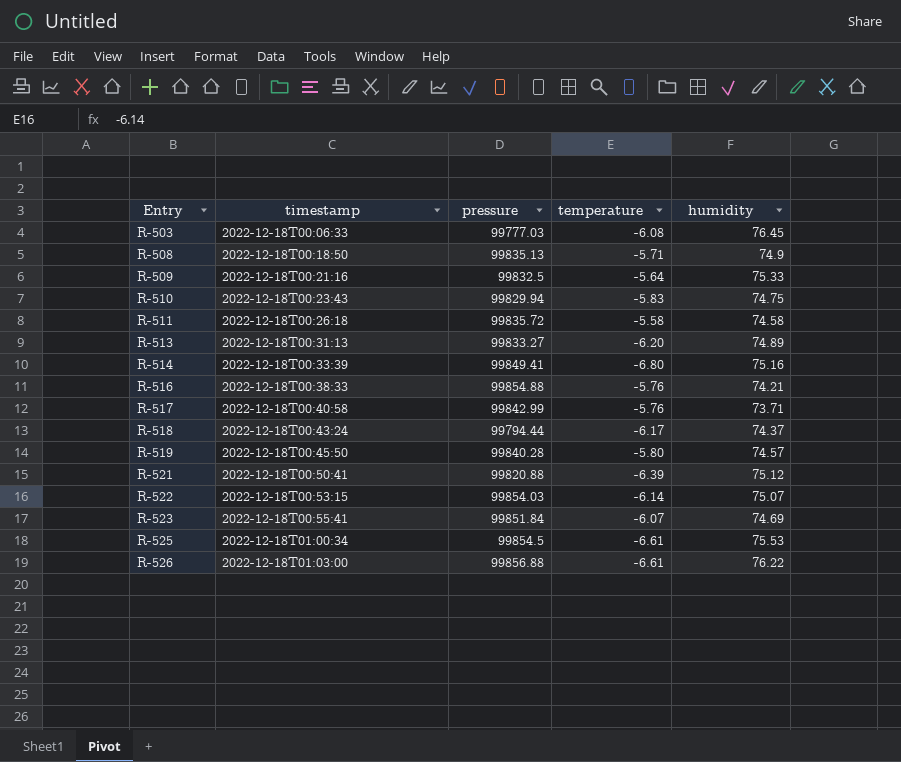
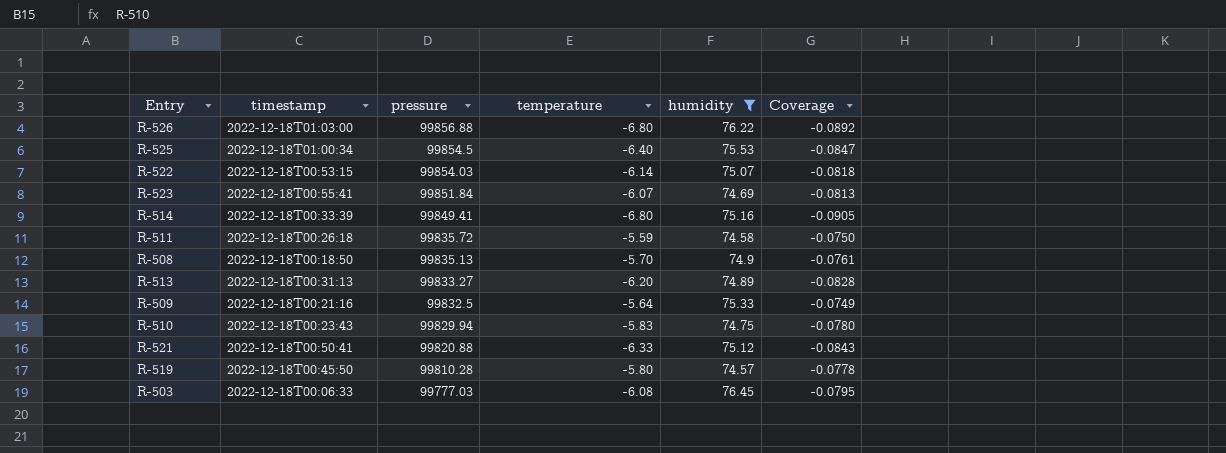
filter: none -> humidity >= 74.57
row order: Entry ascending -> pressure descending
column Coverage | formula: none -> [temperature] / [humidity]
R-526 | temperature: -6.61 -> -6.80
R-525 | temperature: -6.61 -> -6.40
R-511 | temperature: -5.58 -> -5.59
R-508 | temperature: -5.71 -> -5.70
R-521 | temperature: -6.39 -> -6.33
R-519 | pressure: 99840.28 -> 99810.28

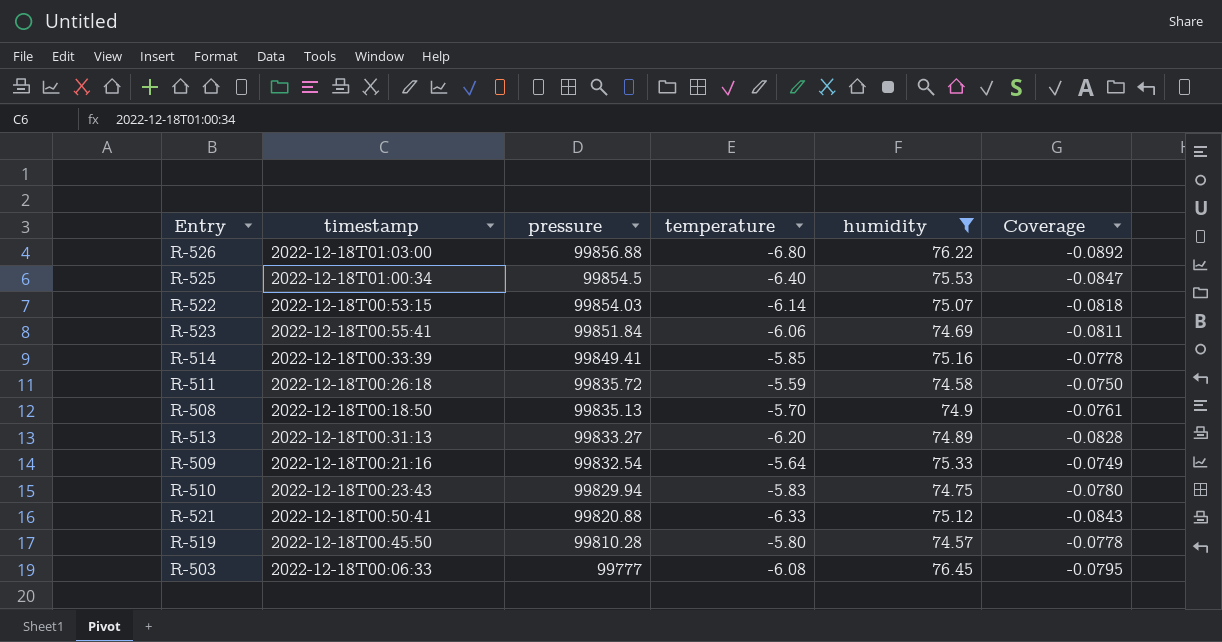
R-523 | temperature: -6.07 -> -6.06
R-523 | Coverage: -0.0813 -> -0.0811
R-514 | temperature: -6.80 -> -5.85
R-514 | Coverage: -0.0905 -> -0.0778
R-509 | pressure: 99832.5 -> 99832.54
R-503 | pressure: 99777.03 -> 99777

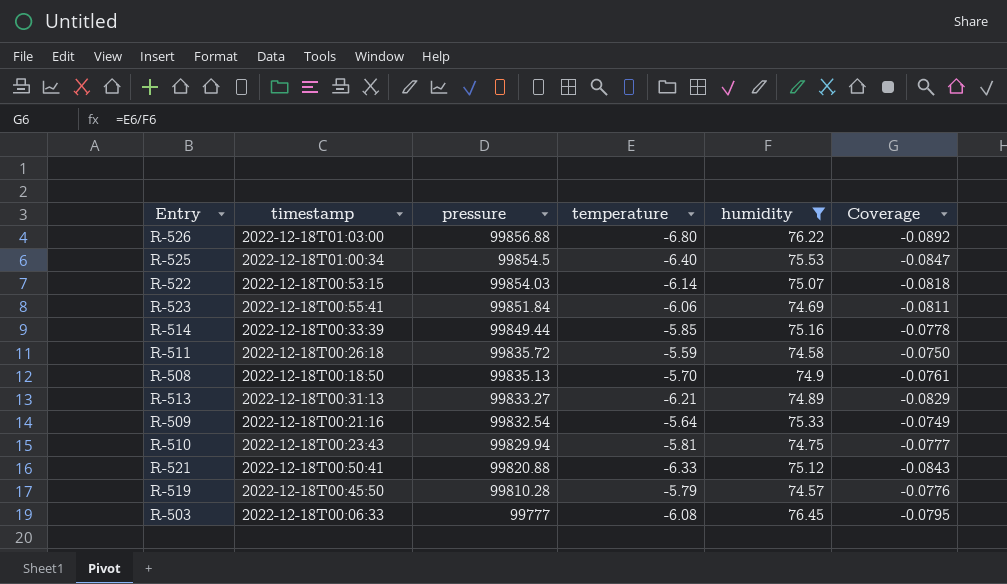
R-514 | pressure: 99849.41 -> 99849.44
R-513 | temperature: -6.20 -> -6.21
R-513 | Coverage: -0.0828 -> -0.0829
R-510 | temperature: -5.83 -> -5.81
R-510 | Coverage: -0.0780 -> -0.0777
R-519 | temperature: -5.80 -> -5.79
R-519 | Coverage: -0.0778 -> -0.0776

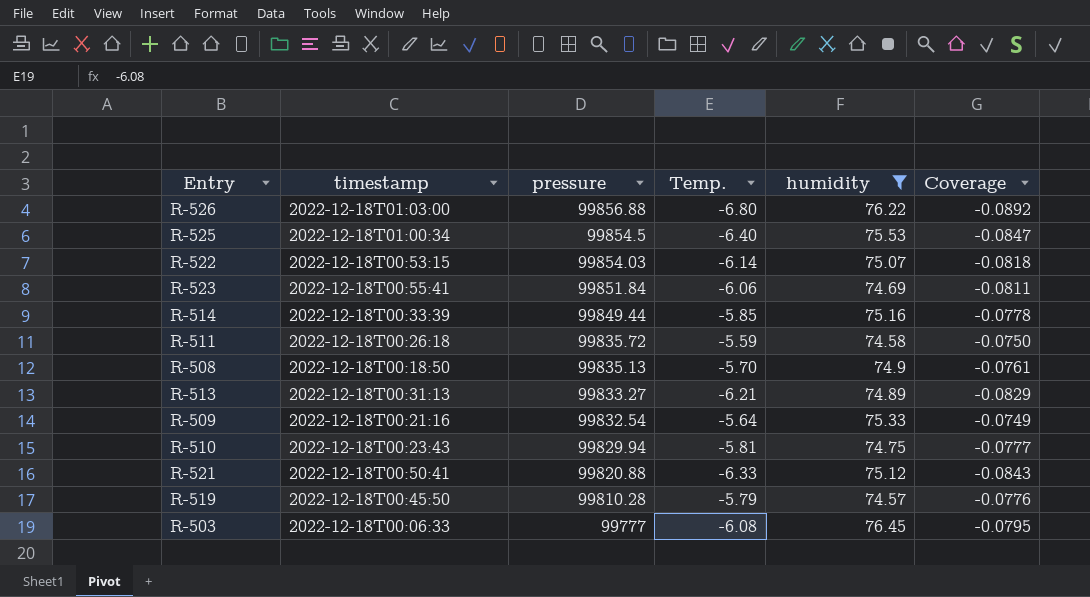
column name: temperature -> Temp.

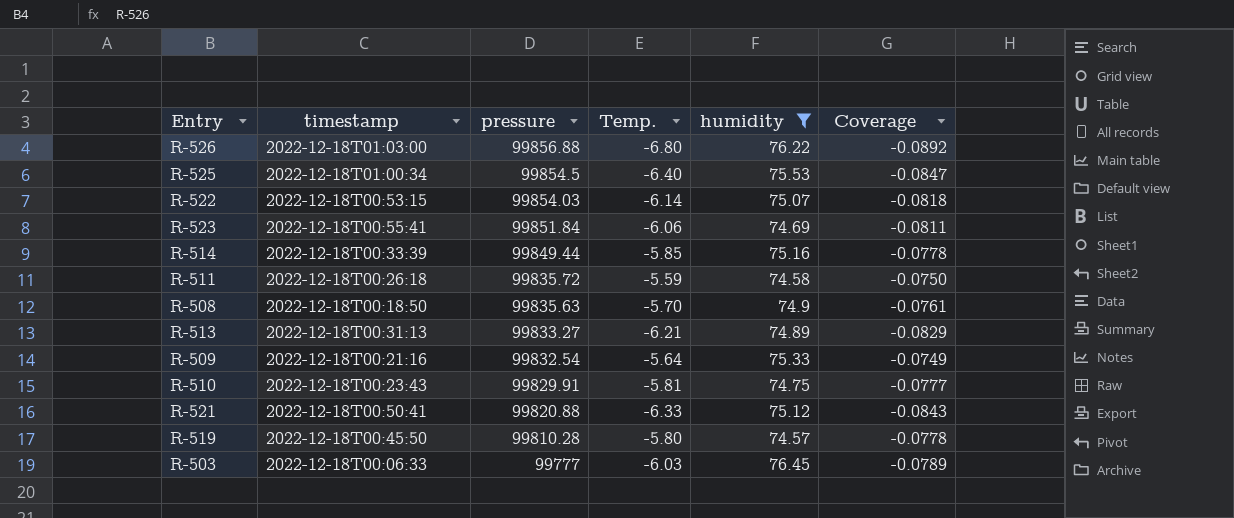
R-508 | pressure: 99835.13 -> 99835.63
R-510 | pressure: 99829.94 -> 99829.91
R-519 | Temp.: -5.79 -> -5.80
R-519 | Coverage: -0.0776 -> -0.0778
R-503 | Temp.: -6.08 -> -6.03
R-503 | Coverage: -0.0795 -> -0.0789

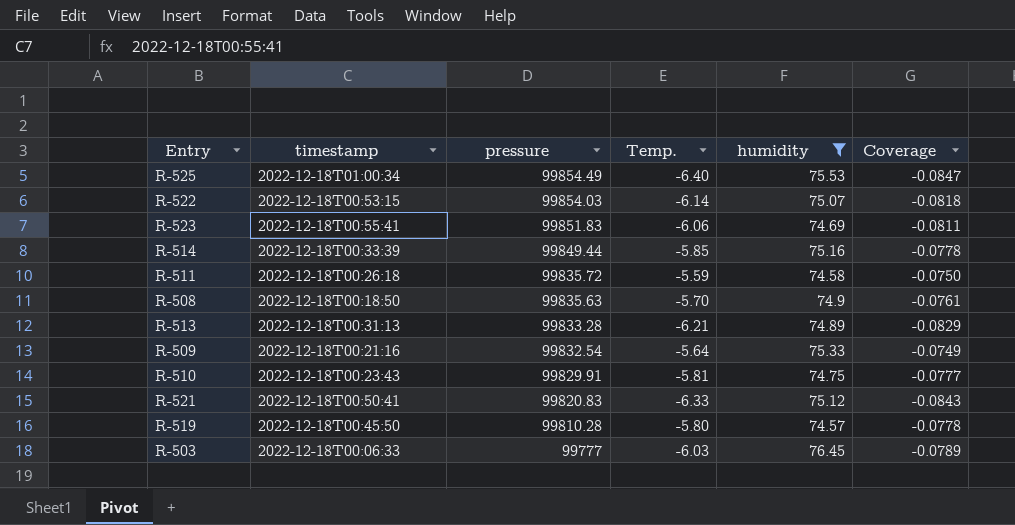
row R-526: 2022-12-18T01:03:00 | 99856.88 | -6.80 | 76.22 | -0.0892 -> none
R-525 | pressure: 99854.5 -> 99854.49
R-523 | pressure: 99851.84 -> 99851.83
R-513 | pressure: 99833.27 -> 99833.28
R-521 | pressure: 99820.88 -> 99820.83

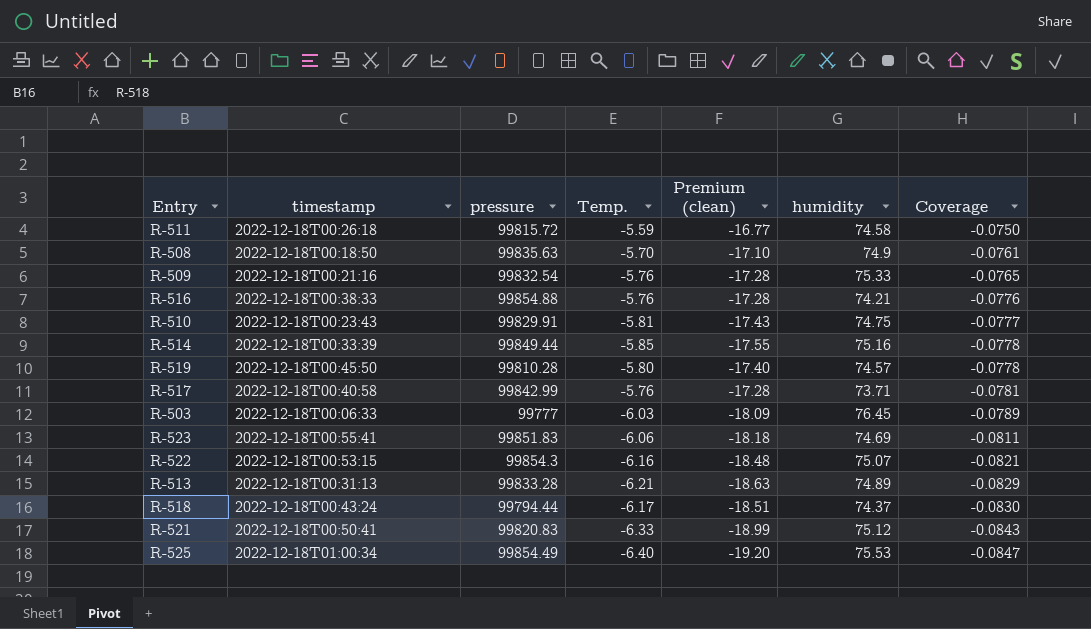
filter: humidity >= 74.57 -> none
row order: pressure descending -> Coverage descending
column Premium (clean) | formula: none -> [Temp.] * 3
R-511 | pressure: 99835.72 -> 99815.72
R-509 | Temp.: -5.64 -> -5.76
R-509 | Coverage: -0.0749 -> -0.0765
R-522 | pressure: 99854.03 -> 99854.3
R-522 | Temp.: -6.14 -> -6.16
R-522 | Coverage: -0.0818 -> -0.0821

